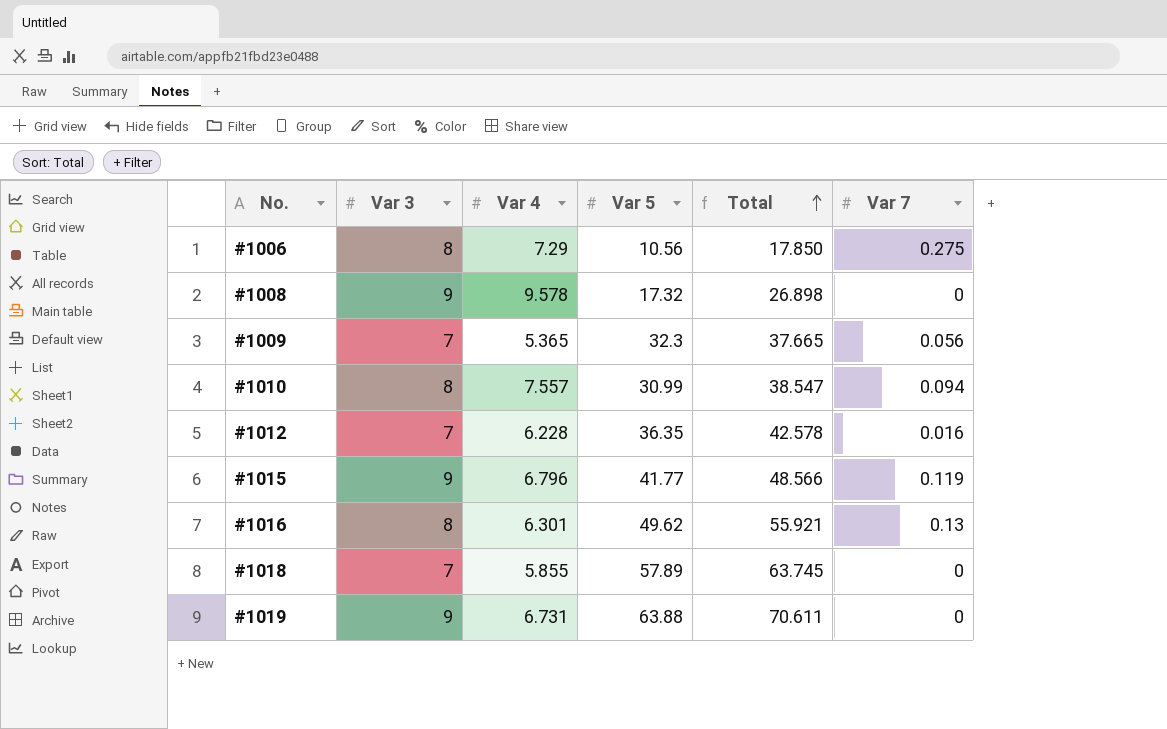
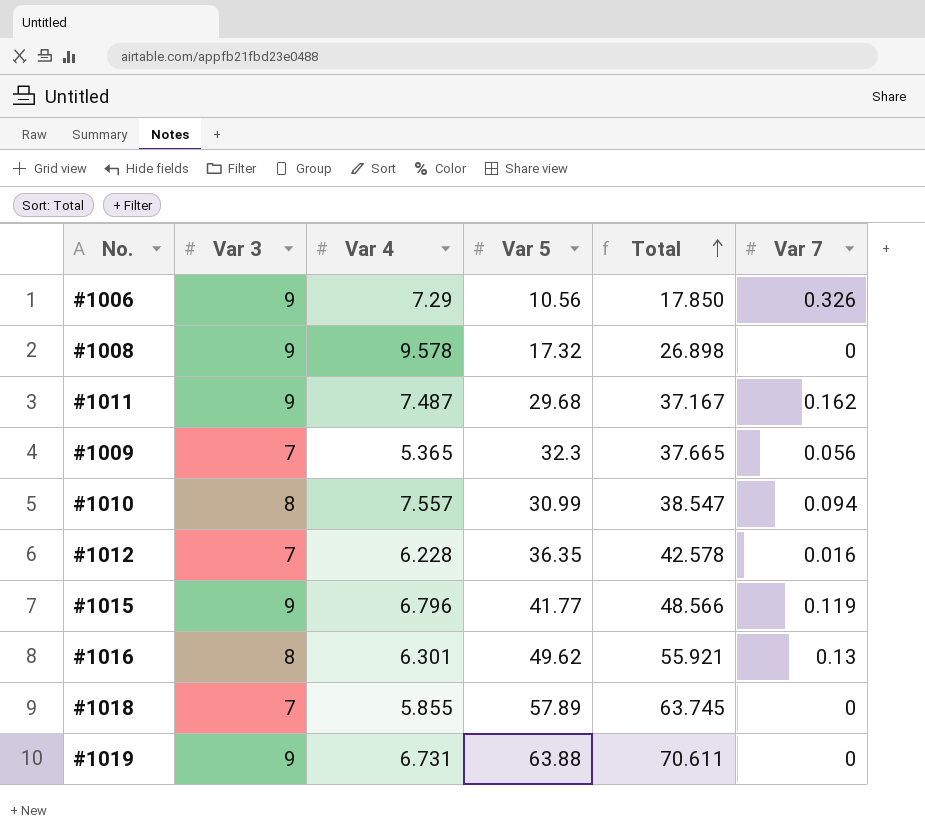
#1006 | Var 3: 8 -> 9
#1006 | Var 7: 0.275 -> 0.326
row #1011: none -> 9 | 7.487 | 29.68 | 37.167 | 0.162

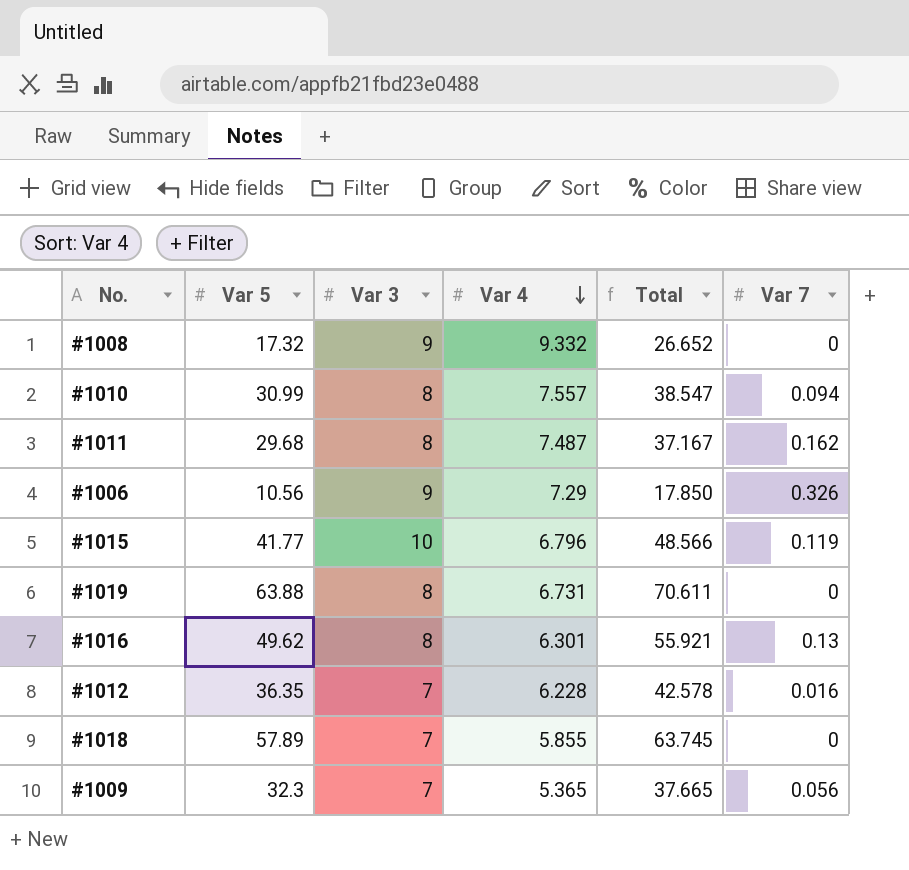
row order: Total ascending -> Var 4 descending
column Var 5 | position: 4 -> 2
#1008 | Var 4: 9.578 -> 9.332
#1008 | Total: 26.898 -> 26.652
#1011 | Var 3: 9 -> 8
#1015 | Var 3: 9 -> 10
#1019 | Var 3: 9 -> 8

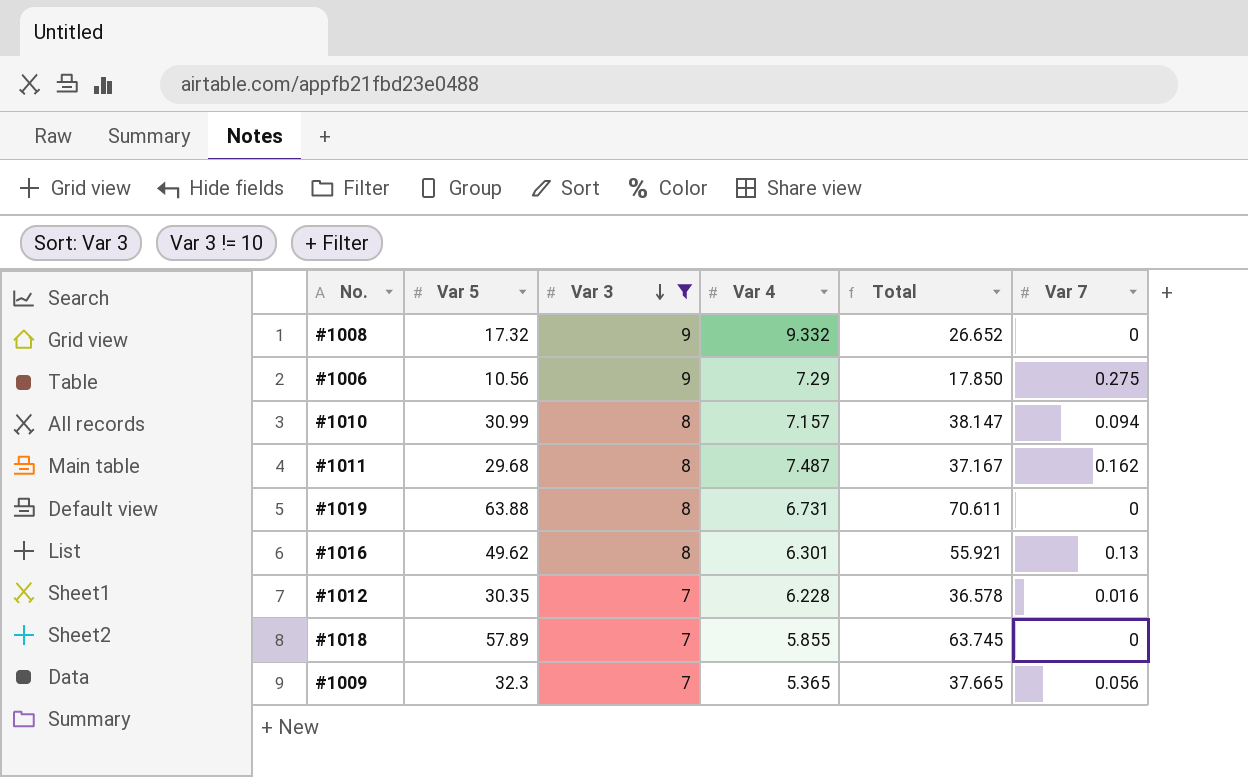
filter: none -> Var 3 != 10
row order: Var 4 descending -> Var 3 descending
#1006 | Var 7: 0.326 -> 0.275
#1010 | Var 4: 7.557 -> 7.157
#1010 | Total: 38.547 -> 38.147
#1012 | Var 5: 36.35 -> 30.35
#1012 | Total: 42.578 -> 36.578

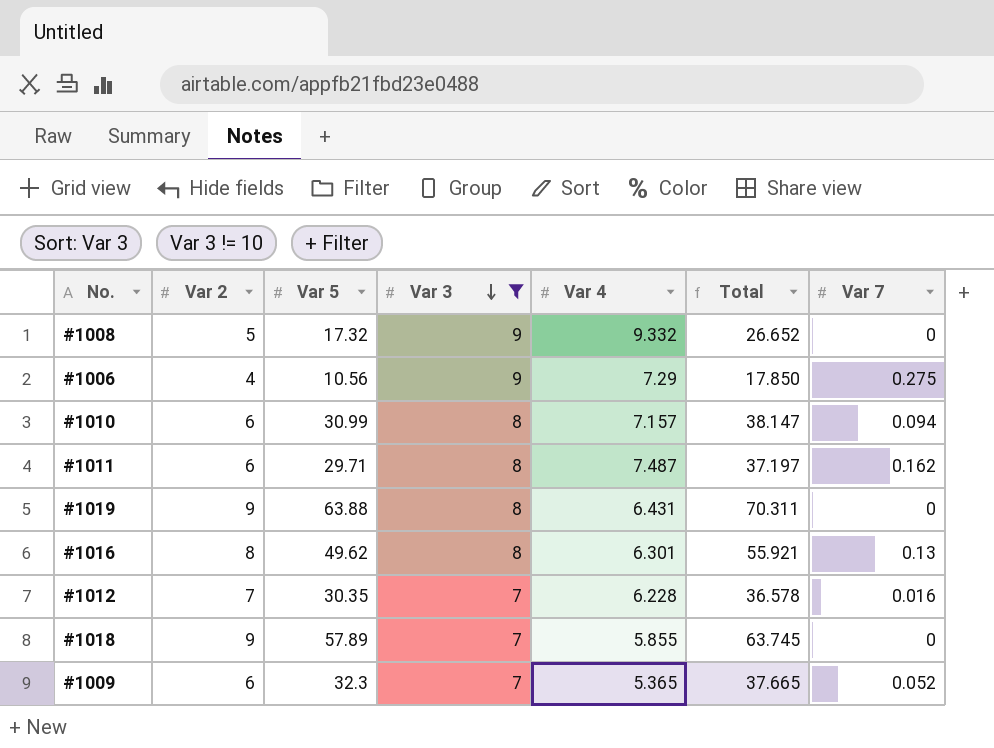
column Var 2 | position: none -> 2
#1011 | Var 5: 29.68 -> 29.71
#1011 | Total: 37.167 -> 37.197
#1019 | Var 4: 6.731 -> 6.431
#1019 | Total: 70.611 -> 70.311
#1009 | Var 7: 0.056 -> 0.052

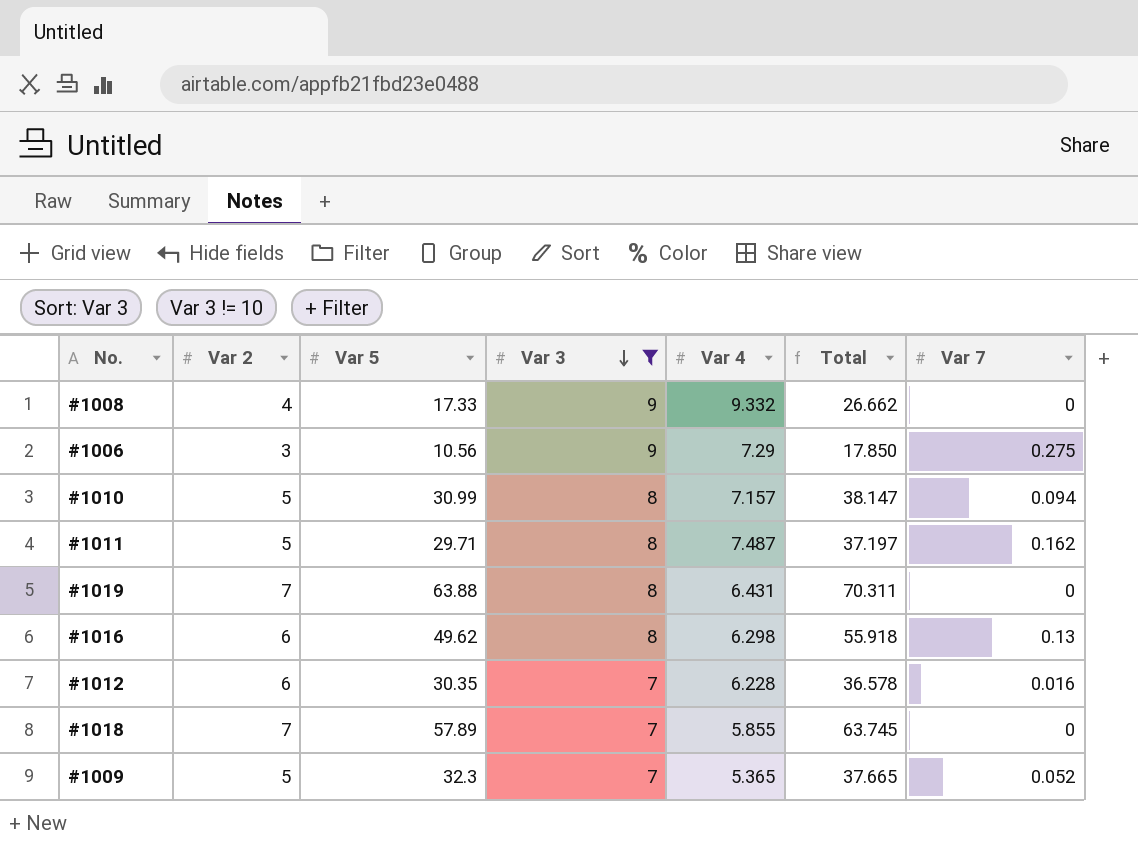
#1008 | Var 2: 5 -> 4
#1008 | Var 5: 17.32 -> 17.33
#1008 | Total: 26.652 -> 26.662
#1006 | Var 2: 4 -> 3
#1010 | Var 2: 6 -> 5
#1011 | Var 2: 6 -> 5
#1019 | Var 2: 9 -> 7
#1016 | Var 2: 8 -> 6
#1016 | Var 4: 6.301 -> 6.298
#1016 | Total: 55.921 -> 55.918
#1012 | Var 2: 7 -> 6
#1018 | Var 2: 9 -> 7
#1009 | Var 2: 6 -> 5

